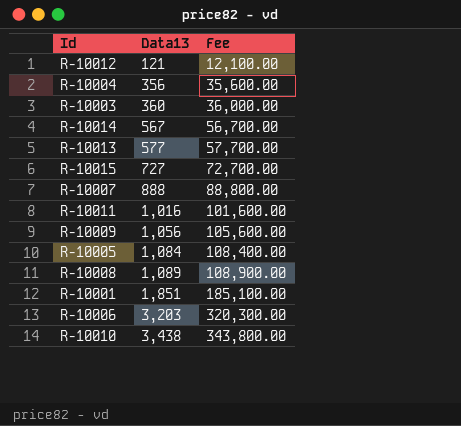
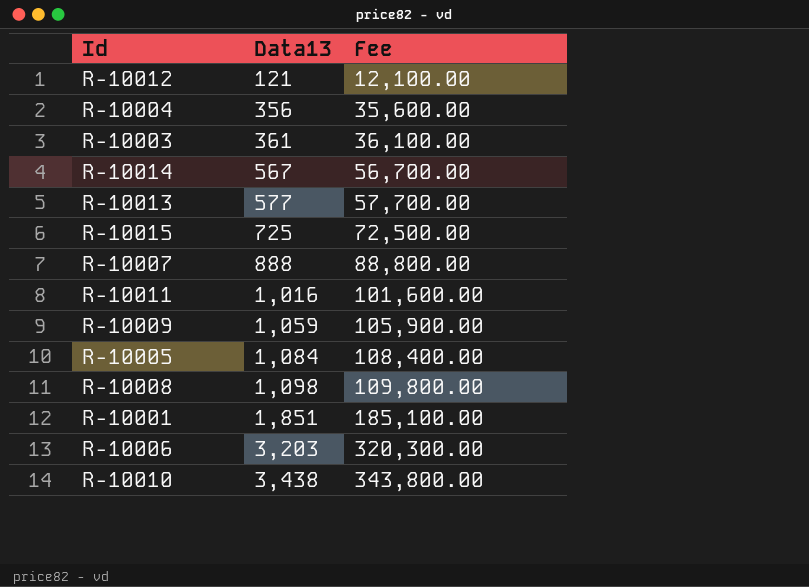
R-10003 | Data13: 360 -> 361
R-10003 | Fee: 36,000.00 -> 36,100.00
R-10015 | Data13: 727 -> 725
R-10015 | Fee: 72,700.00 -> 72,500.00
R-10009 | Data13: 1,056 -> 1,059
R-10009 | Fee: 105,600.00 -> 105,900.00
R-10008 | Data13: 1,089 -> 1,098
R-10008 | Fee: 108,900.00 -> 109,800.00

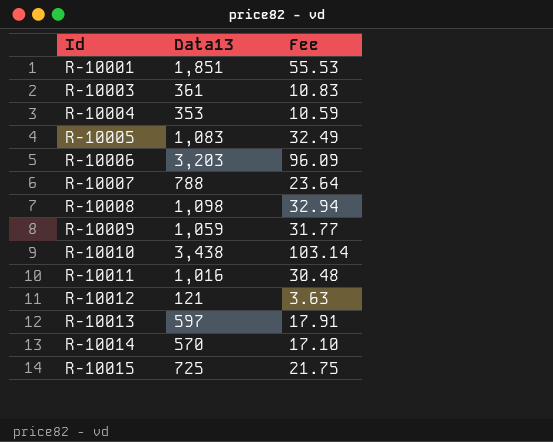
row order: Data13 ascending -> Id ascending
column Fee | formula: [Data13] * 100 -> [Data13] * 0.03
R-10004 | Data13: 356 -> 353
R-10005 | Data13: 1,084 -> 1,083
R-10007 | Data13: 888 -> 788
R-10013 | Data13: 577 -> 597
R-10014 | Data13: 567 -> 570

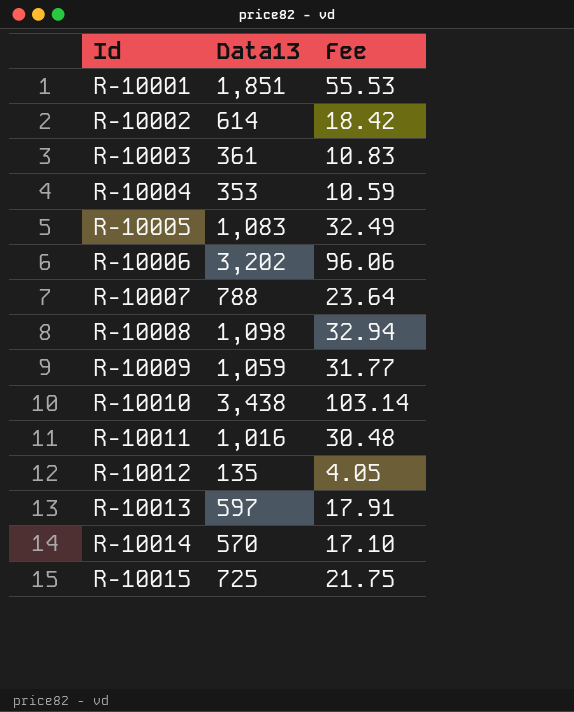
row R-10002: none -> 614 | 18.42
R-10006 | Data13: 3,203 -> 3,202
R-10006 | Fee: 96.09 -> 96.06
R-10012 | Data13: 121 -> 135
R-10012 | Fee: 3.63 -> 4.05

